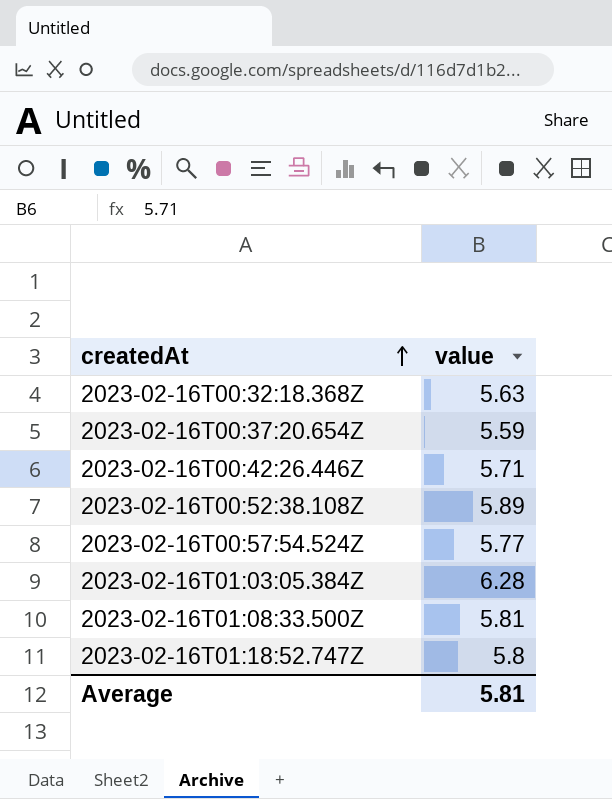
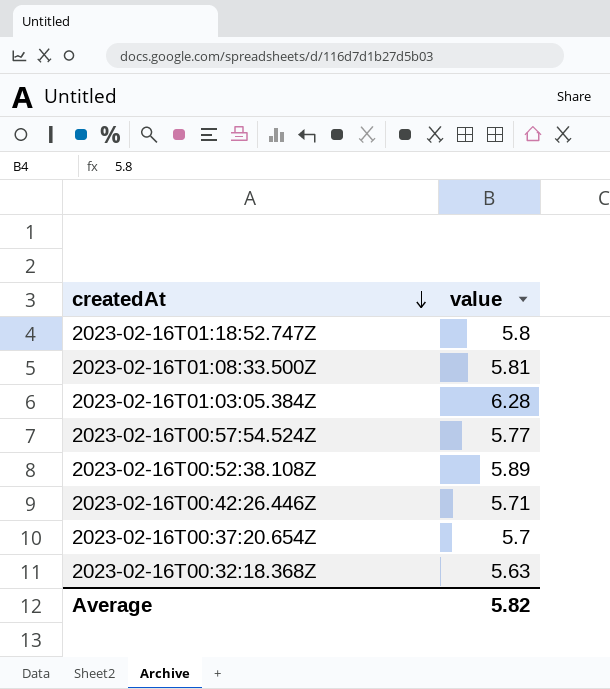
row order: createdAt ascending -> createdAt descending
2023-02-16T00:37:20.654Z | value: 5.59 -> 5.7
Average | value: 5.81 -> 5.82

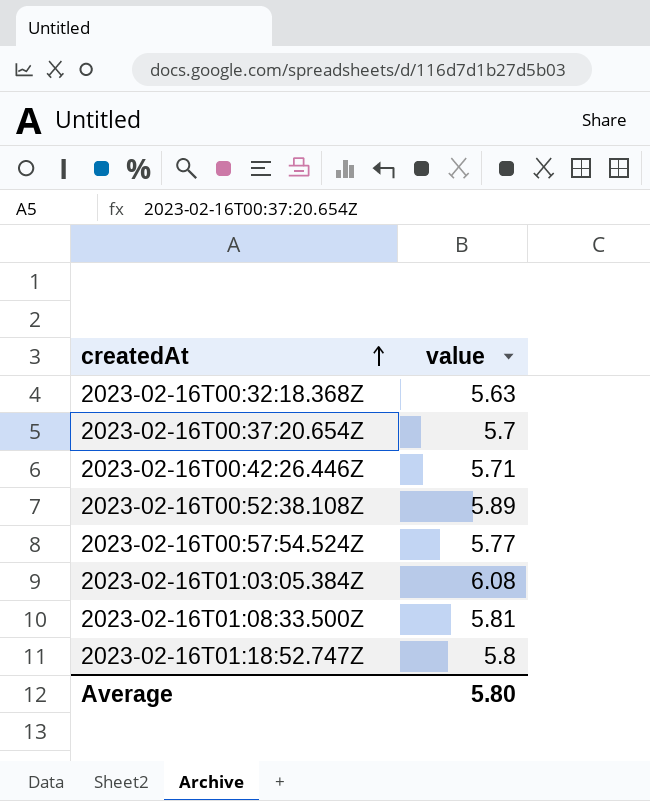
row order: createdAt descending -> createdAt ascending
2023-02-16T01:03:05.384Z | value: 6.28 -> 6.08
Average | value: 5.82 -> 5.80

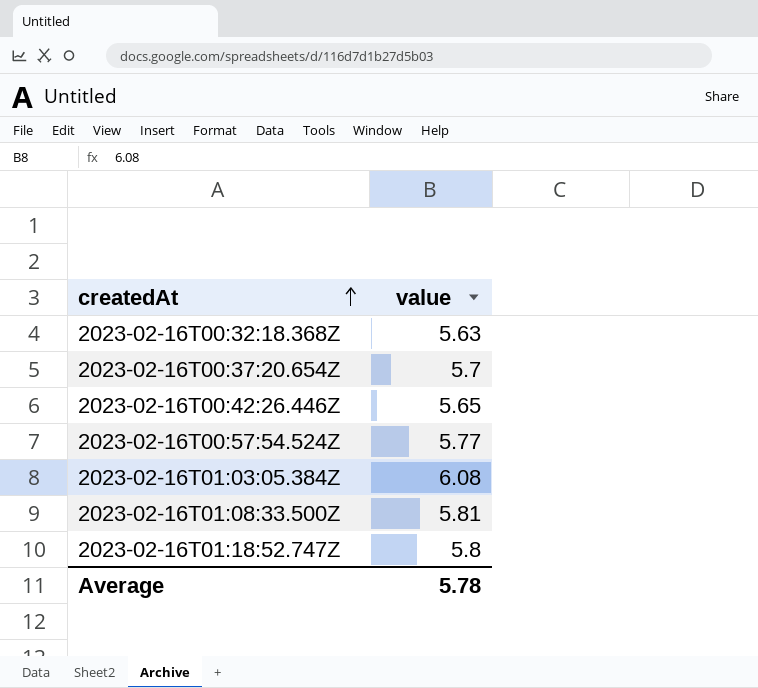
row 2023-02-16T00:52:38.108Z: 5.89 -> none
2023-02-16T00:42:26.446Z | value: 5.71 -> 5.65
Average | value: 5.80 -> 5.78

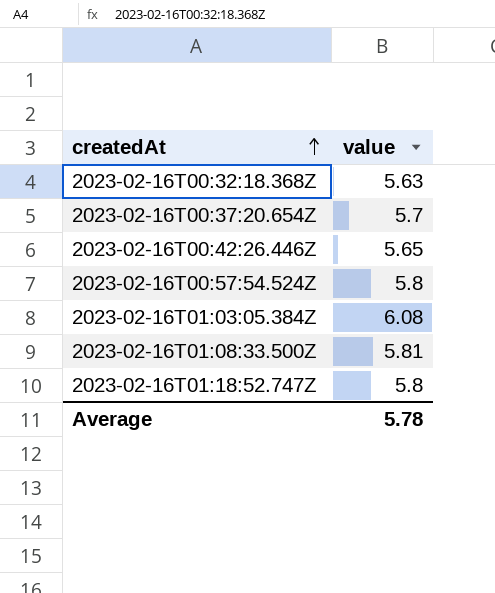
2023-02-16T00:57:54.524Z | value: 5.77 -> 5.8

